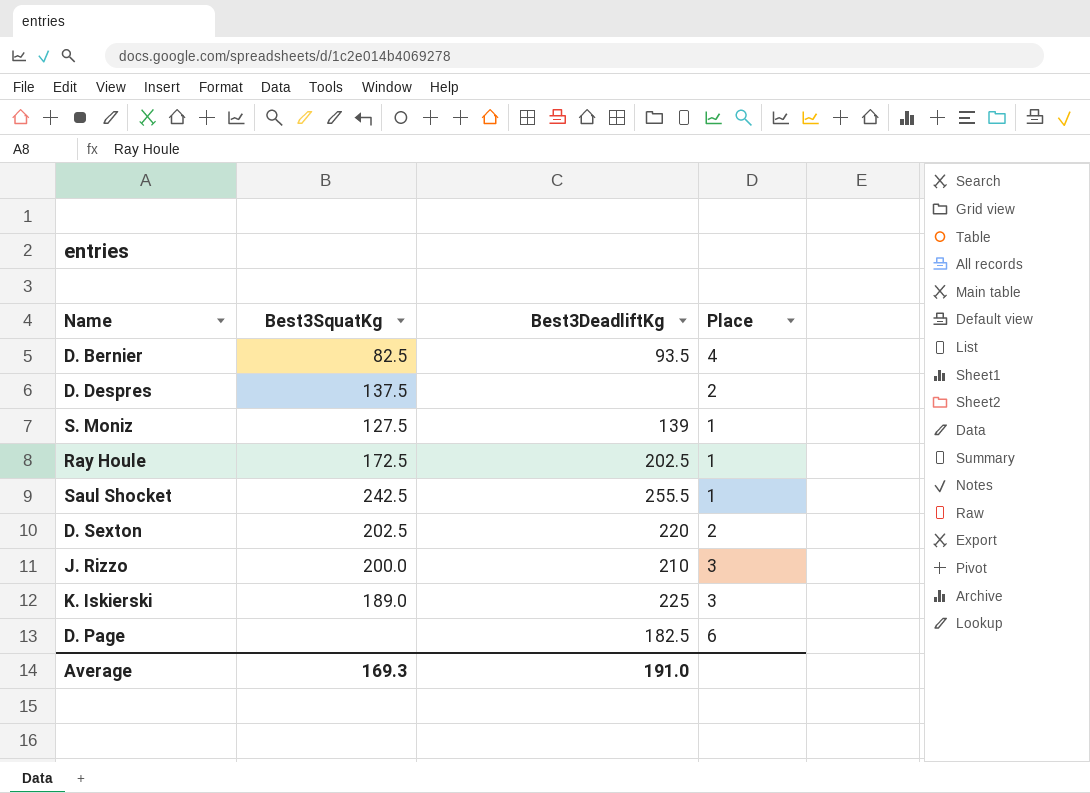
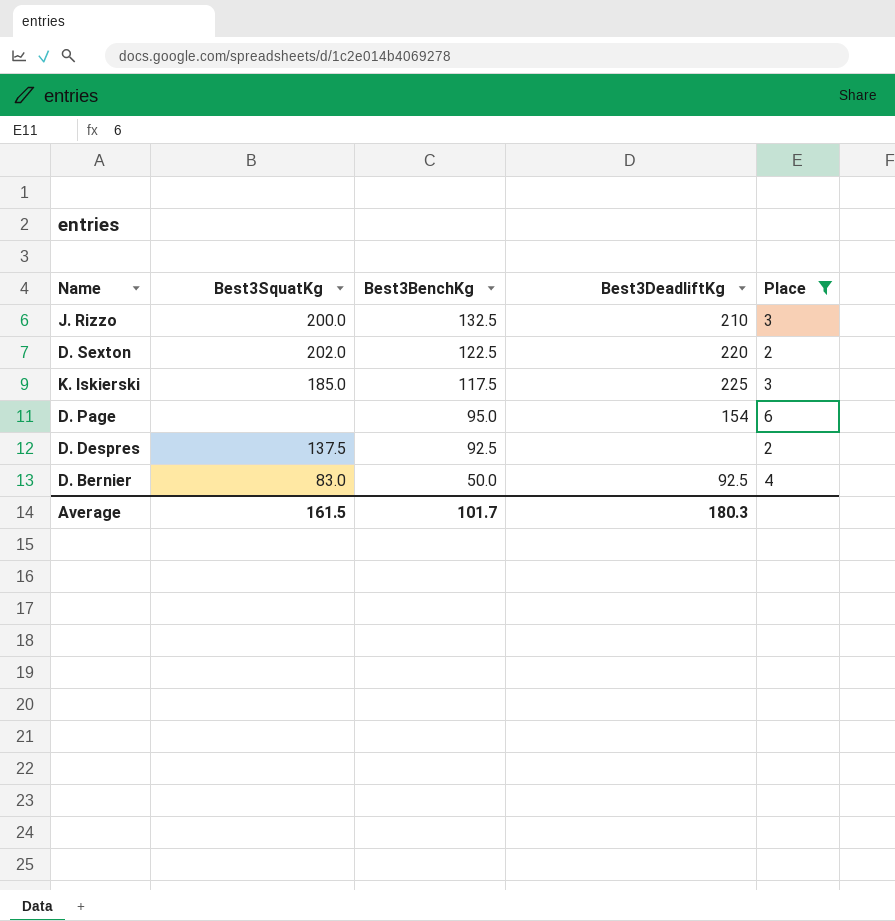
filter: none -> Place != 1
row order: none -> Best3BenchKg descending
column Best3BenchKg | position: none -> 3
D. Sexton | Best3SquatKg: 202.5 -> 202.0
K. Iskierski | Best3SquatKg: 189.0 -> 185.0
D. Page | Best3DeadliftKg: 182.5 -> 154
D. Bernier | Best3SquatKg: 82.5 -> 83.0
D. Bernier | Best3DeadliftKg: 93.5 -> 92.5
Average | Best3SquatKg: 169.3 -> 161.5
Average | Best3DeadliftKg: 191.0 -> 180.3

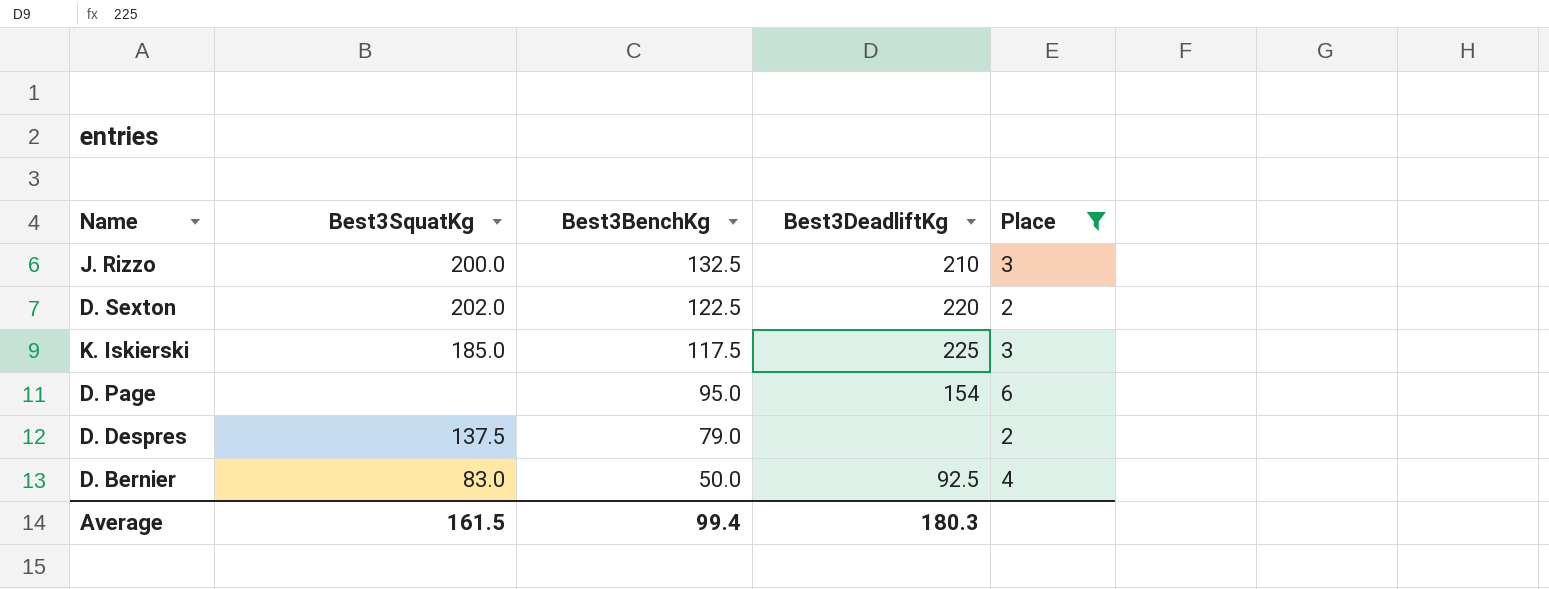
D. Despres | Best3BenchKg: 92.5 -> 79.0
Average | Best3BenchKg: 101.7 -> 99.4

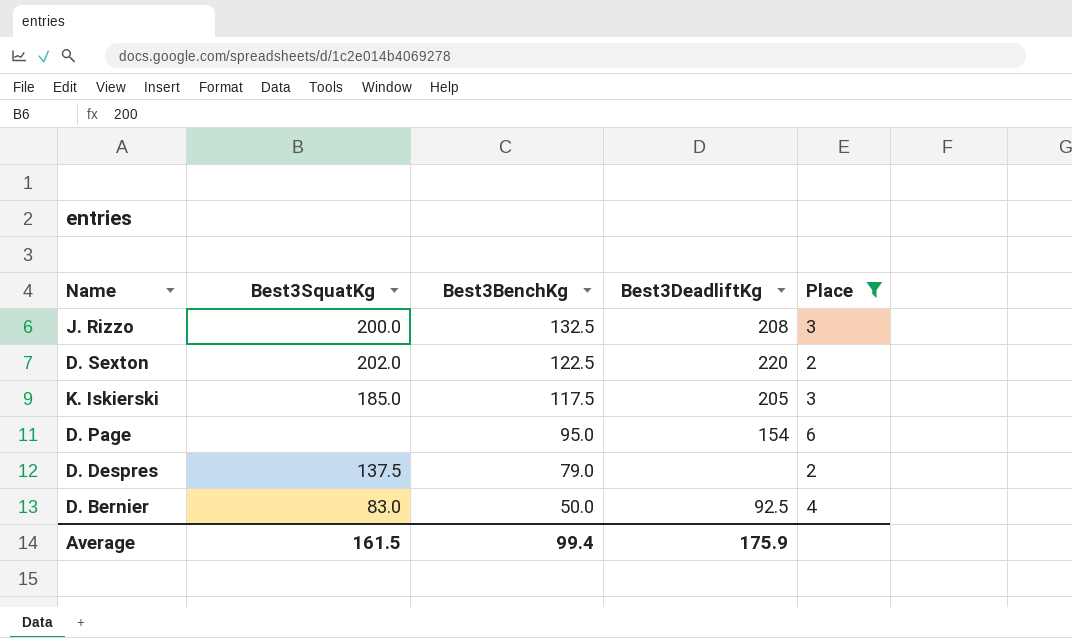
J. Rizzo | Best3DeadliftKg: 210 -> 208
K. Iskierski | Best3DeadliftKg: 225 -> 205
Average | Best3DeadliftKg: 180.3 -> 175.9

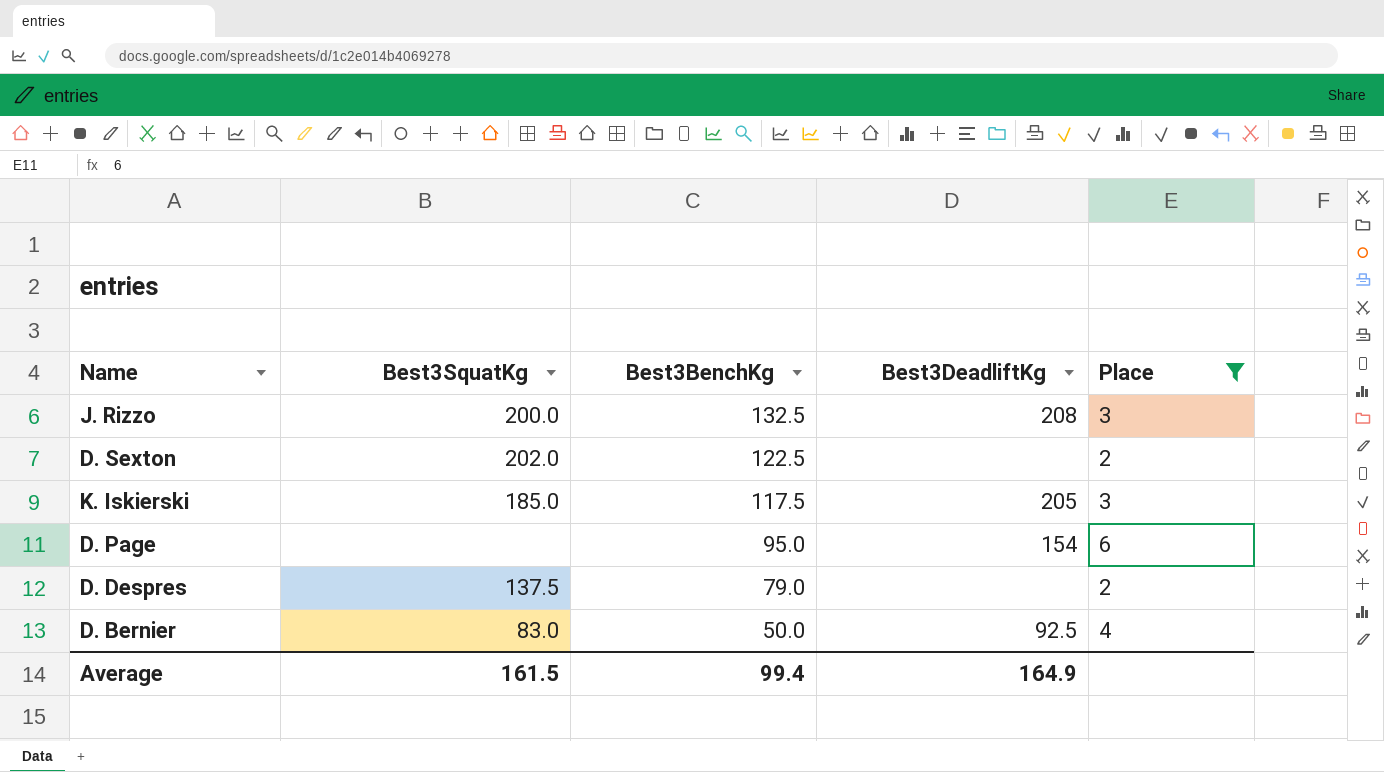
D. Sexton | Best3DeadliftKg: 220 -> none
Average | Best3DeadliftKg: 175.9 -> 164.9

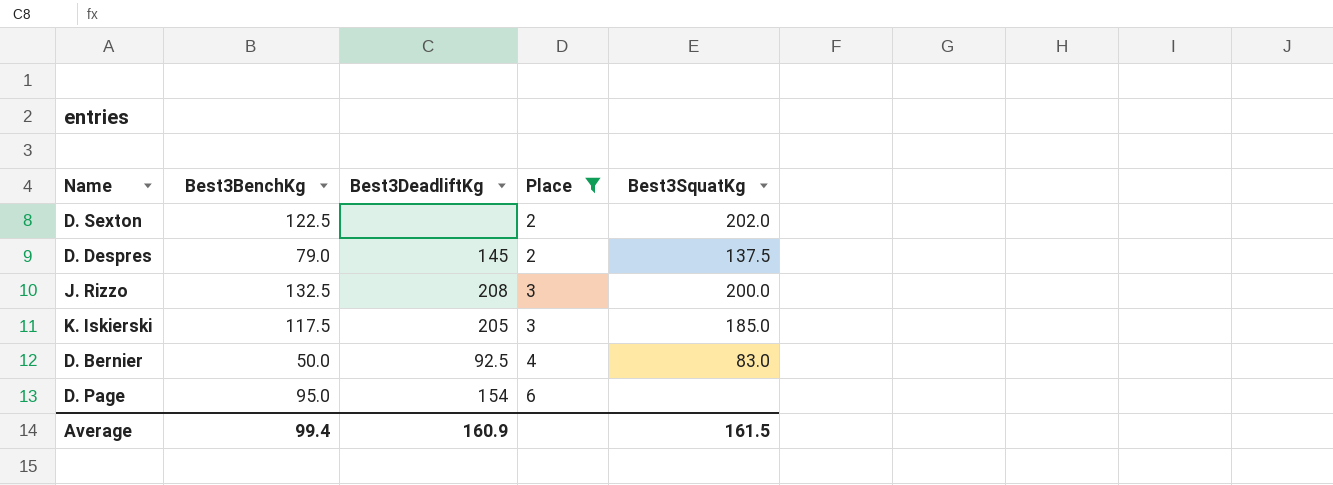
row order: Best3BenchKg descending -> Place ascending
column Best3SquatKg | position: 2 -> 5
D. Despres | Best3DeadliftKg: none -> 145
Average | Best3DeadliftKg: 164.9 -> 160.9

